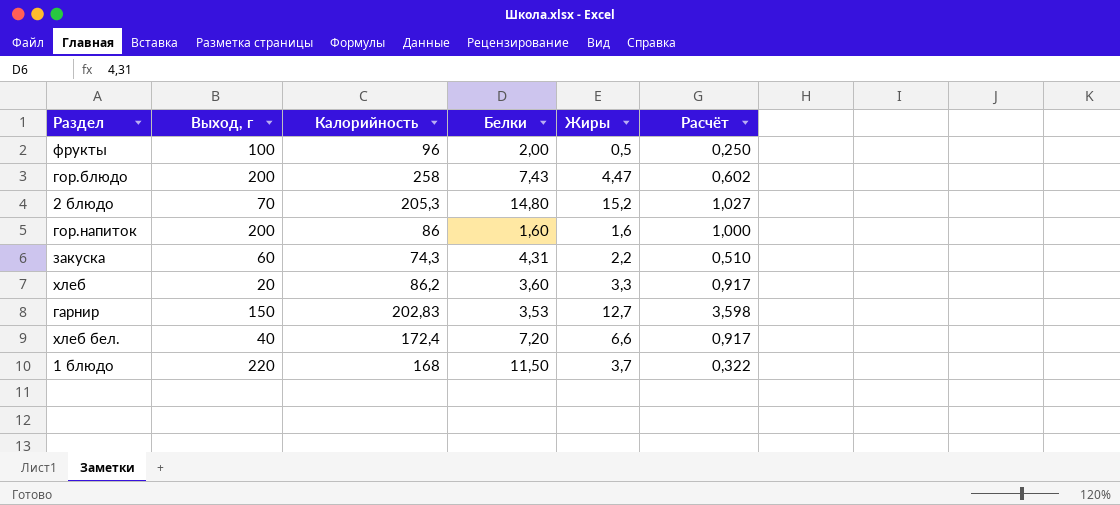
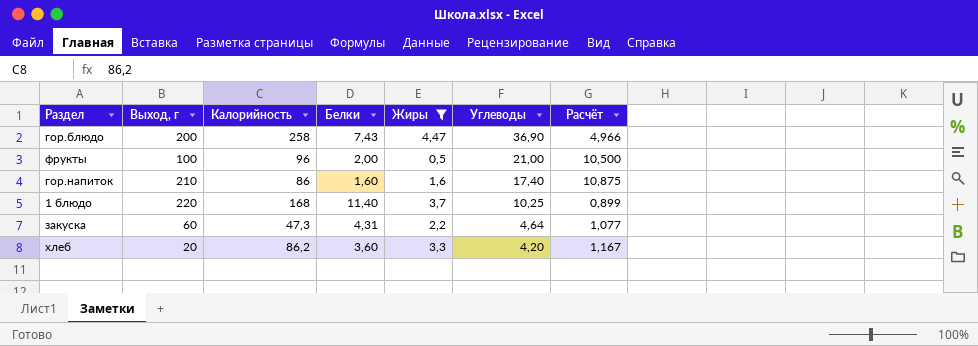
filter: none -> Жиры <= 4,47
row order: none -> Углеводы descending
column Углеводы | position: none -> 6
column Расчёт | formula: [Жиры] / [Белки] -> [Углеводы] / [Белки]
гор.напиток | Выход, г: 200 -> 210
1 блюдо | Белки: 11,50 -> 11,40
закуска | Калорийность: 74,3 -> 47,3

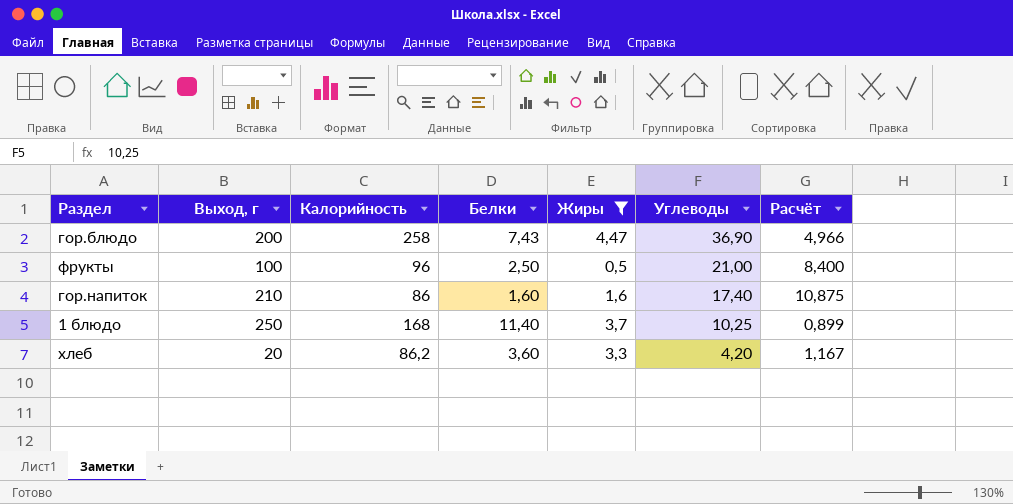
row закуска: 60 | 47,3 | 4,31 | 2,2 | 4,64 | 1,077 -> none
фрукты | Белки: 2,00 -> 2,50
фрукты | Расчёт: 10,500 -> 8,400
1 блюдо | Выход, г: 220 -> 250

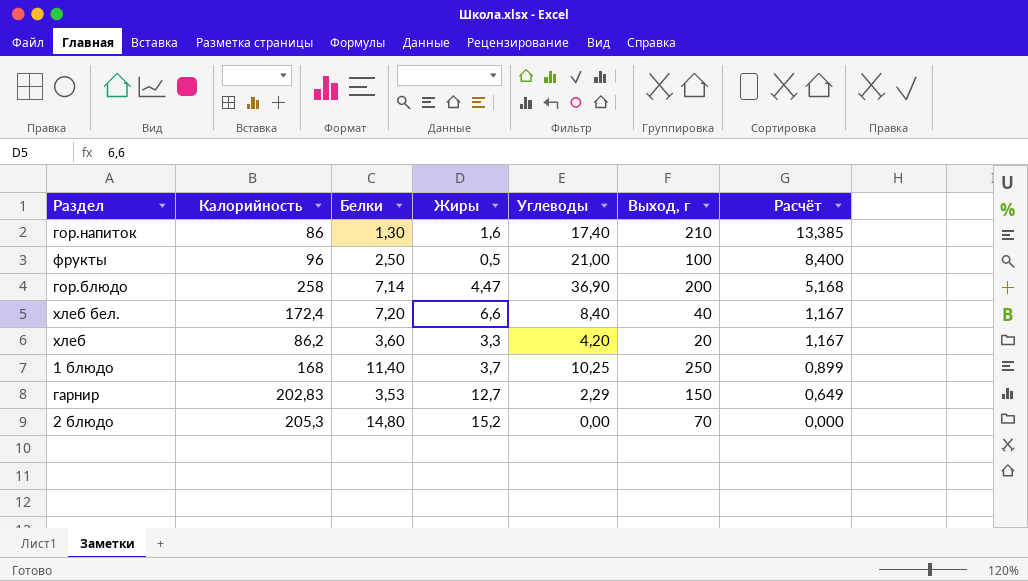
filter: Жиры <= 4,47 -> none
row order: Углеводы descending -> Расчёт descending
column Выход, г | position: 2 -> 6
гор.напиток | Белки: 1,60 -> 1,30
гор.напиток | Расчёт: 10,875 -> 13,385
гор.блюдо | Белки: 7,43 -> 7,14
гор.блюдо | Расчёт: 4,966 -> 5,168

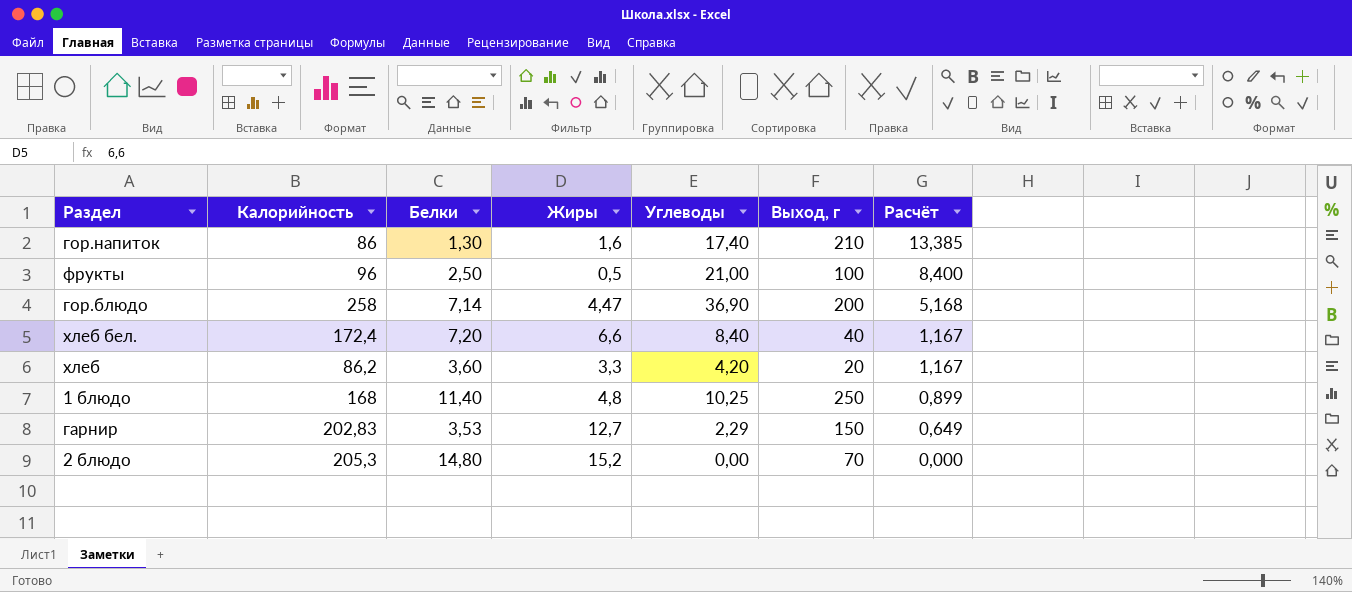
1 блюдо | Жиры: 3,7 -> 4,8

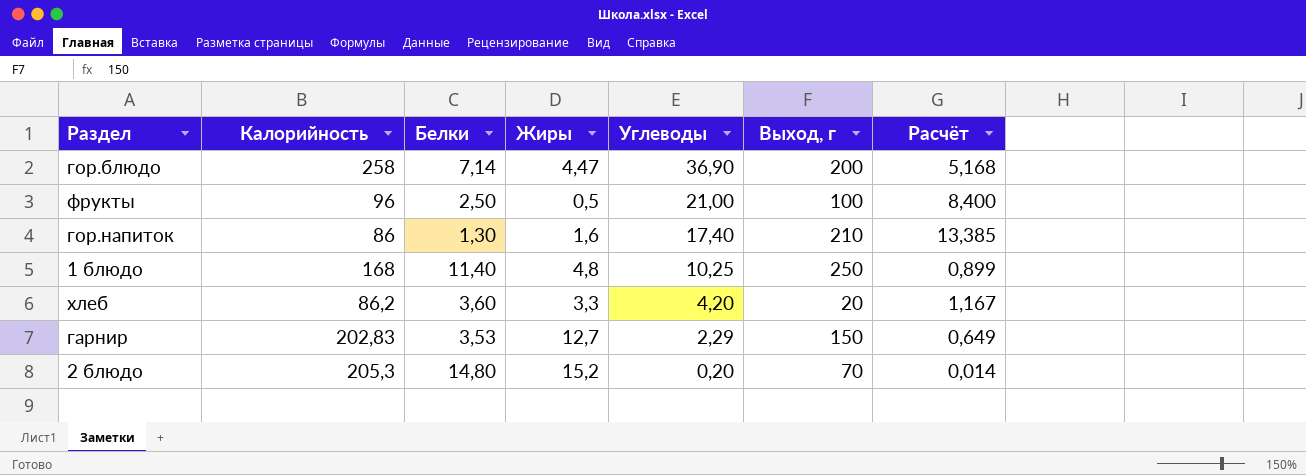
row order: Расчёт descending -> Углеводы descending
row хлеб бел.: 172,4 | 7,20 | 6,6 | 8,40 | 40 | 1,167 -> none
2 блюдо | Углеводы: 0,00 -> 0,20
2 блюдо | Расчёт: 0,000 -> 0,014

